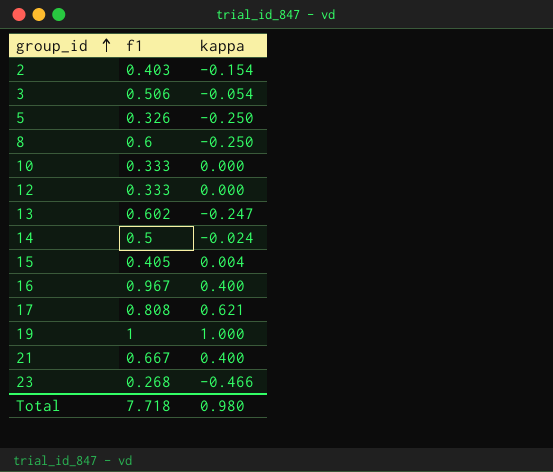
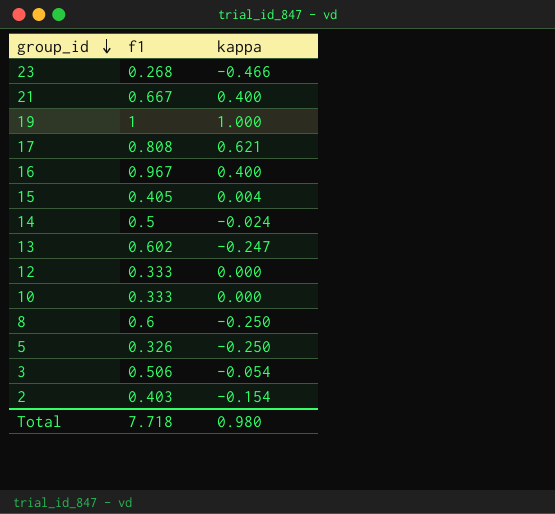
row order: group_id ascending -> group_id descending

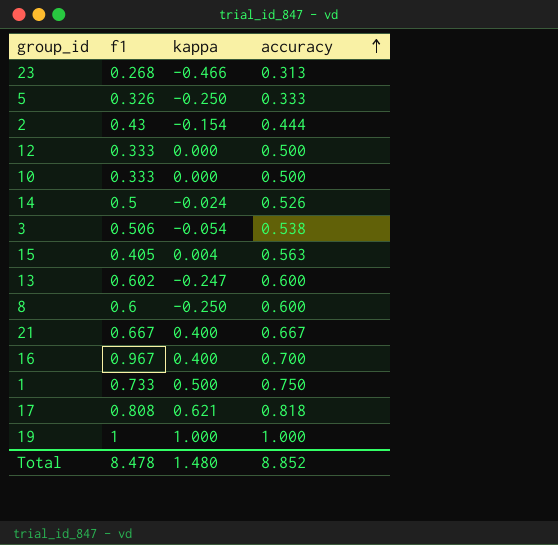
row order: group_id descending -> accuracy ascending
column accuracy | position: none -> 4
2 | f1: 0.403 -> 0.43
row 1: none -> 0.733 | 0.500 | 0.750
Total | f1: 7.718 -> 8.478
Total | kappa: 0.980 -> 1.480

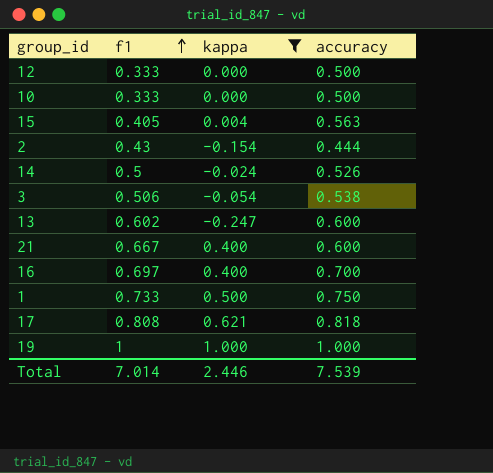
filter: none -> kappa >= -0.247
row order: accuracy ascending -> f1 ascending
21 | accuracy: 0.667 -> 0.600
16 | f1: 0.967 -> 0.697
Total | f1: 8.478 -> 7.014
Total | kappa: 1.480 -> 2.446
Total | accuracy: 8.852 -> 7.539

